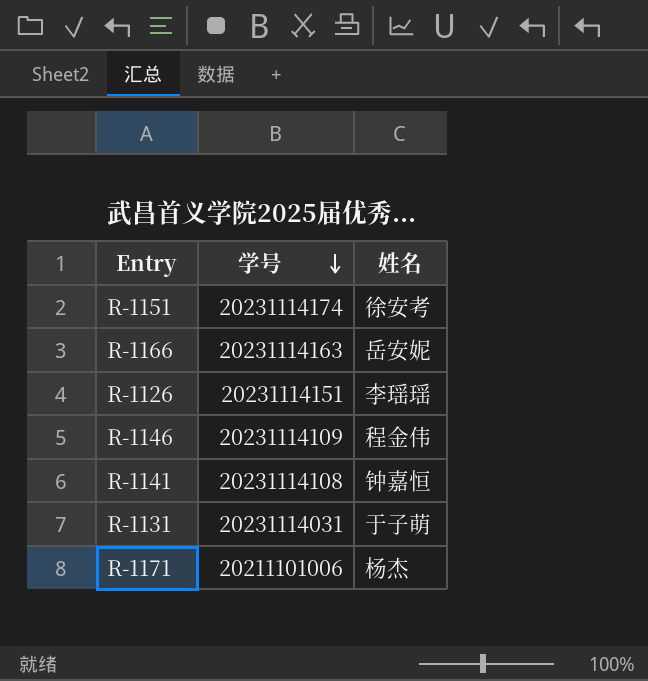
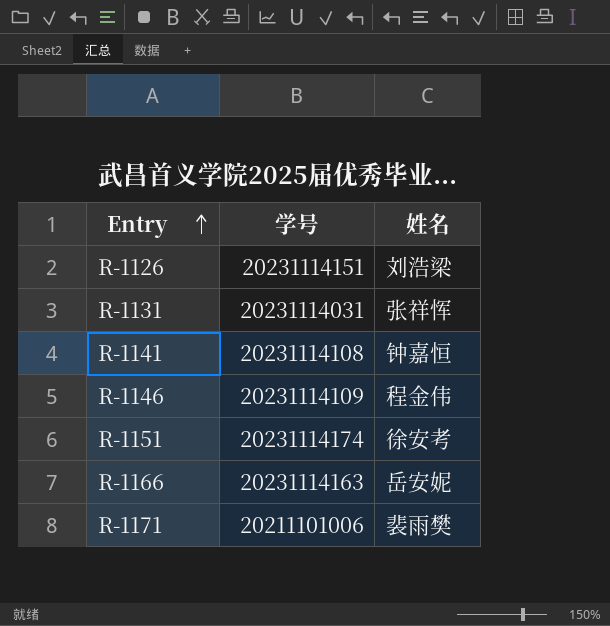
row order: 学号 descending -> Entry ascending
R-1126 | 姓名: 李瑶瑶 -> 刘浩梁
R-1131 | 姓名: 于子萌 -> 张祥恽
R-1171 | 姓名: 杨杰 -> 裴雨樊

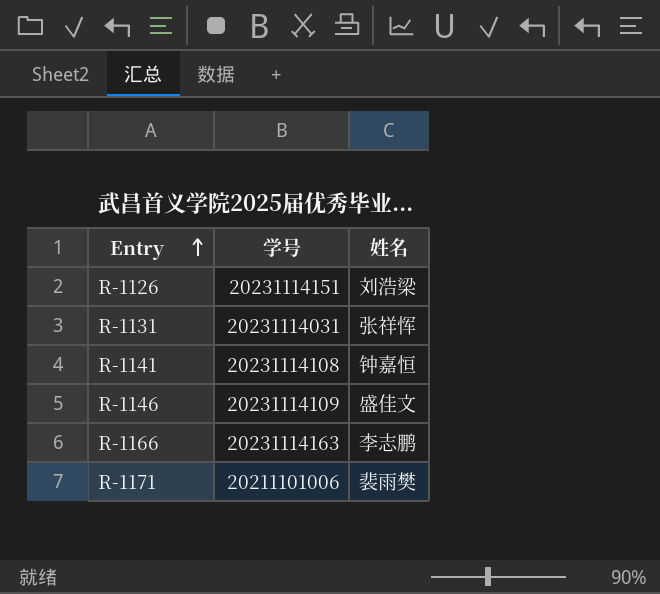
row R-1151: 20231114174 | 徐安考 -> none
R-1146 | 姓名: 程金伟 -> 盛佳文
R-1166 | 姓名: 岳安妮 -> 李志鹏

